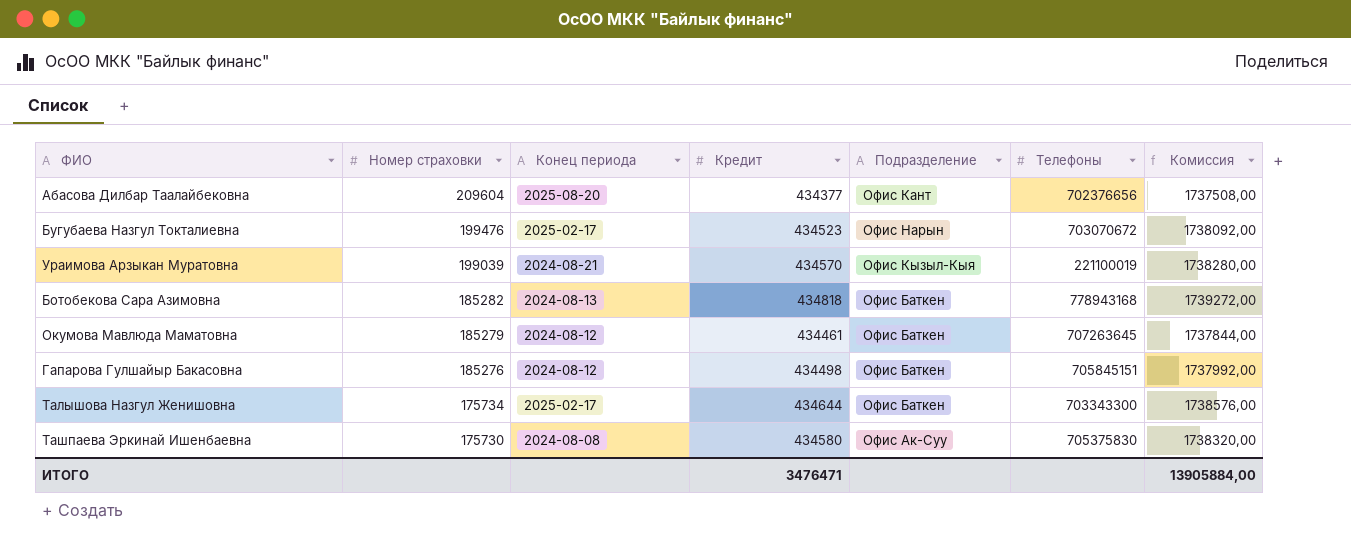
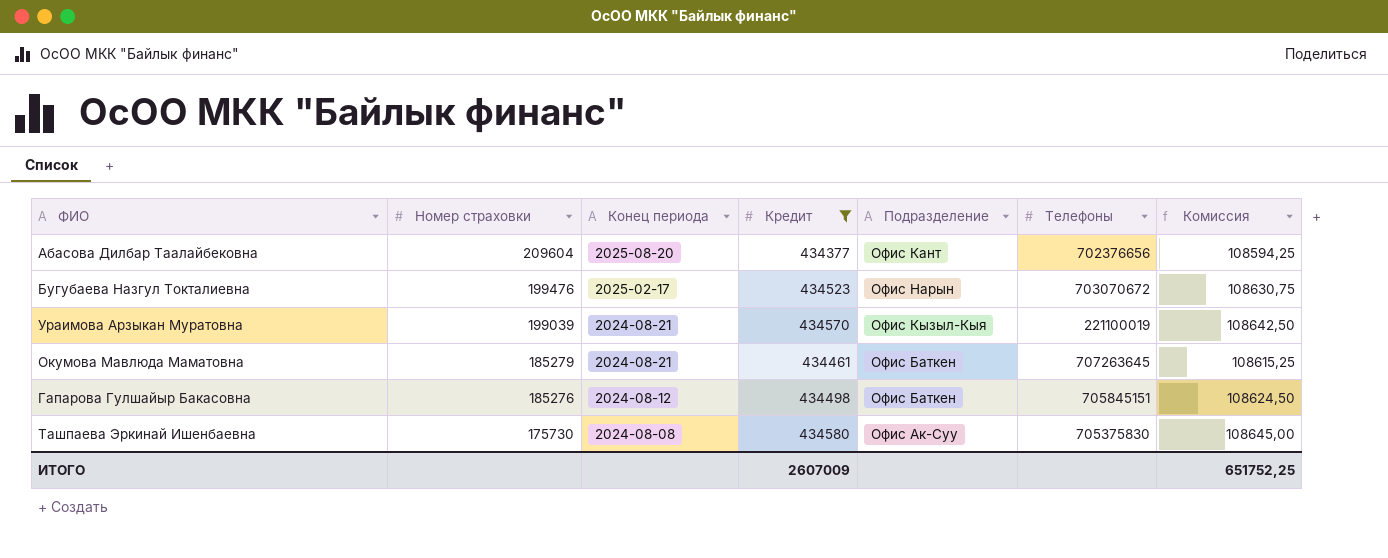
filter: none -> Кредит <= 434580
column Комиссия | formula: [Кредит] * 4 -> [Кредит] * 0,25
Окумова Мавлюда Маматовна | Конец периода: 2024-08-12 -> 2024-08-21
ИТОГО | Кредит: 3476471 -> 2607009
ИТОГО | Комиссия: 13905884,00 -> 651752,25

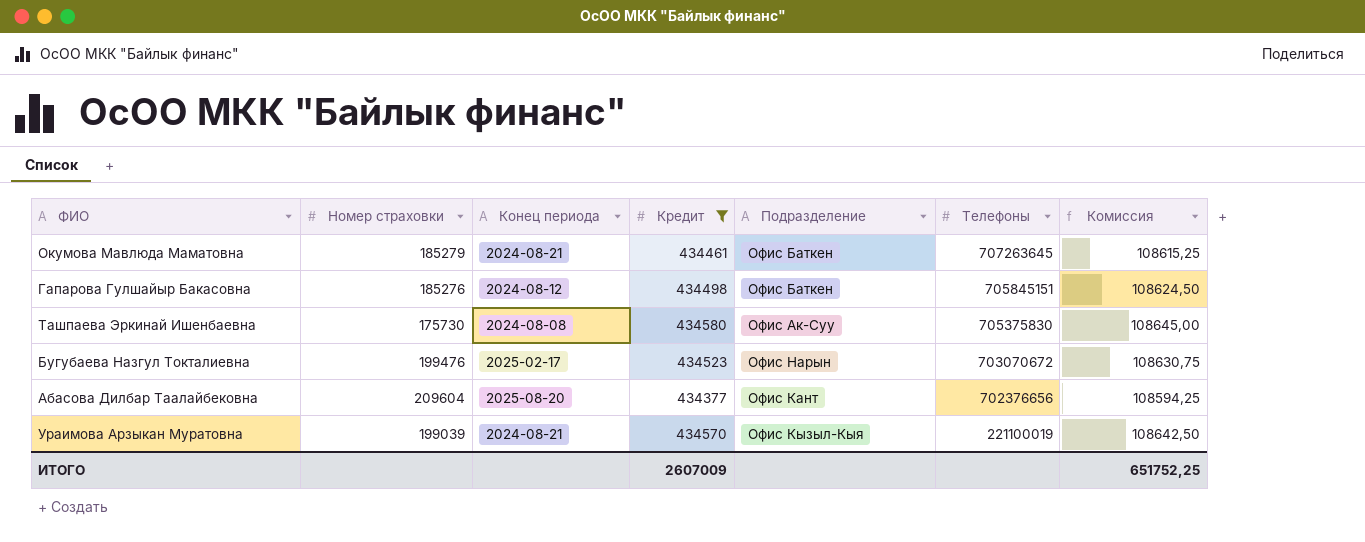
row order: Номер страховки descending -> Телефоны descending

